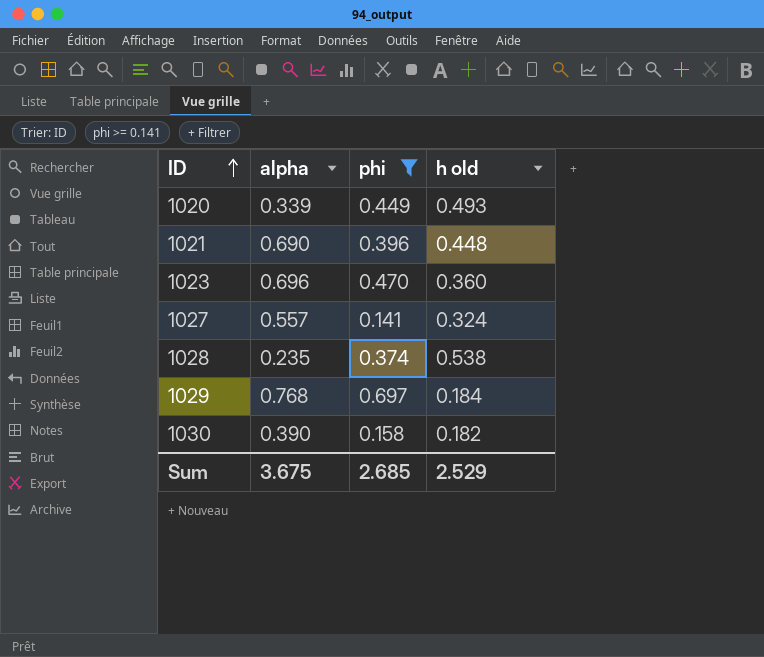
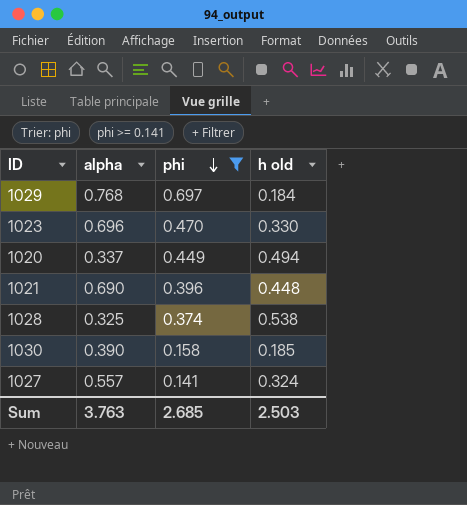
row order: ID ascending -> phi descending
1023 | h old: 0.360 -> 0.330
1020 | alpha: 0.339 -> 0.337
1020 | h old: 0.493 -> 0.494
1028 | alpha: 0.235 -> 0.325
1030 | h old: 0.182 -> 0.185
Sum | alpha: 3.675 -> 3.763
Sum | h old: 2.529 -> 2.503

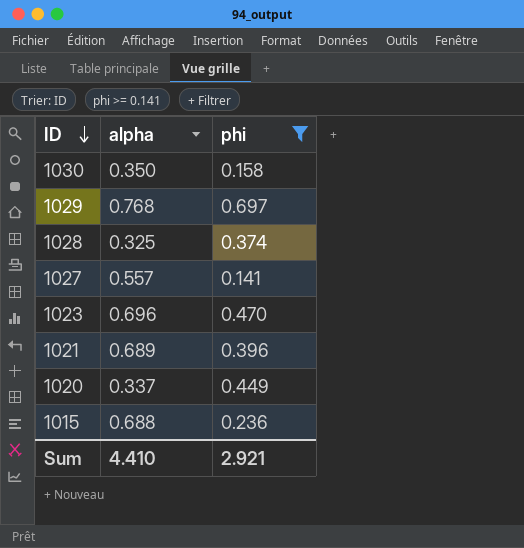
row order: phi descending -> ID descending
column h old | position: 4 -> none
1030 | alpha: 0.390 -> 0.350
1021 | alpha: 0.690 -> 0.689
row 1015: none -> 0.688 | 0.236
Sum | alpha: 3.763 -> 4.410
Sum | phi: 2.685 -> 2.921

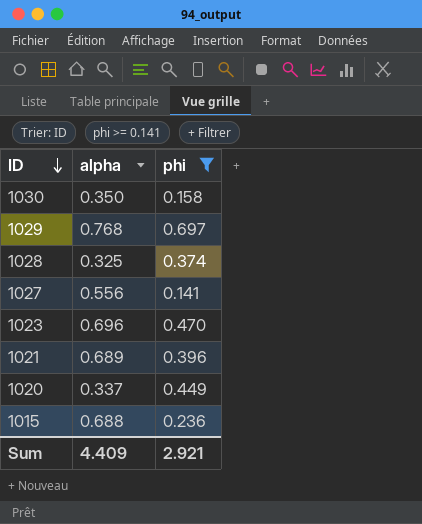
1027 | alpha: 0.557 -> 0.556
Sum | alpha: 4.410 -> 4.409

